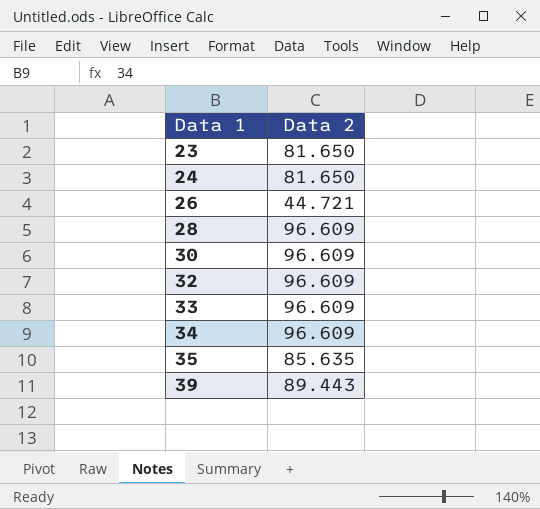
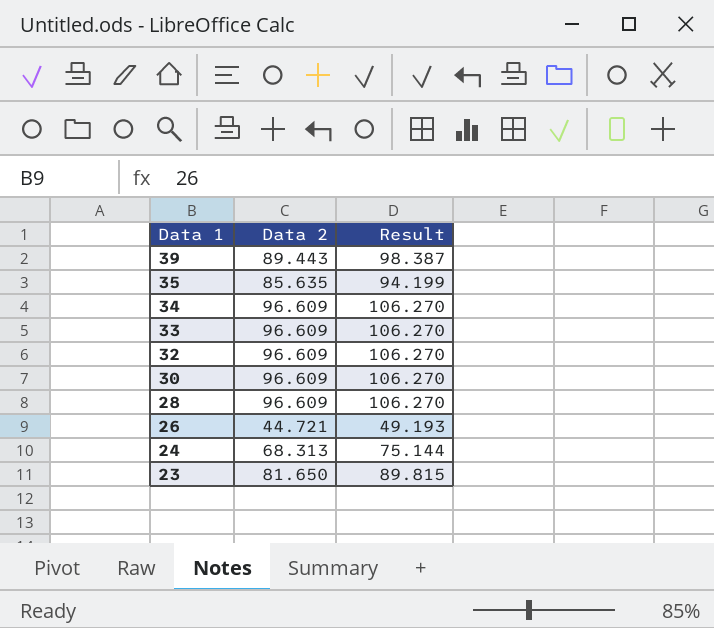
row order: Data 1 ascending -> Data 1 descending
column Result | formula: none -> [Data 2] * 1.1
24 | Data 2: 81.650 -> 68.313

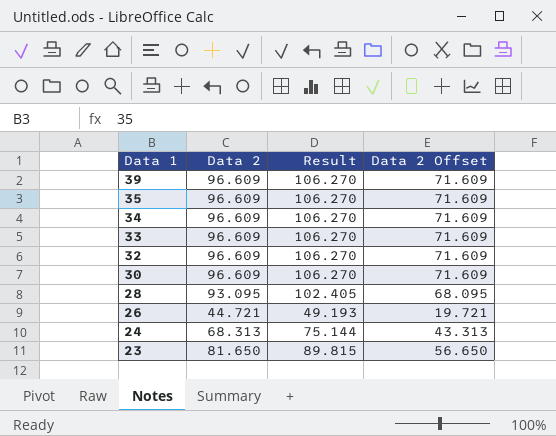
column Data 2 Offset | formula: none -> [Data 2] - 25
39 | Data 2: 89.443 -> 96.609
39 | Result: 98.387 -> 106.270
35 | Data 2: 85.635 -> 96.609
35 | Result: 94.199 -> 106.270
28 | Data 2: 96.609 -> 93.095
28 | Result: 106.270 -> 102.405

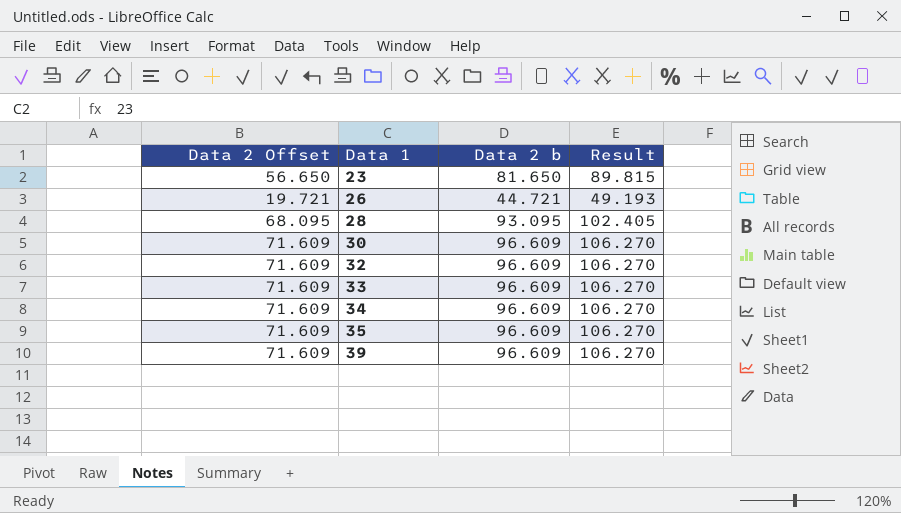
row order: Data 1 descending -> Data 1 ascending
column Data 2 Offset | position: 4 -> 1
column name: Data 2 -> Data 2 b
row 24: 68.313 | 75.144 | 43.313 -> none

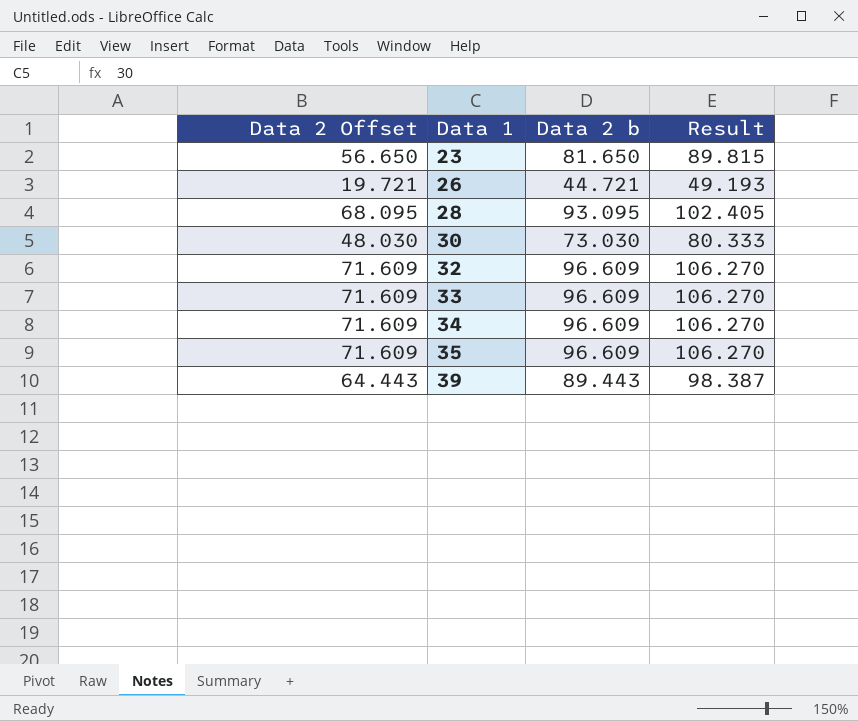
30 | Data 2 Offset: 71.609 -> 48.030
30 | Data 2 b: 96.609 -> 73.030
30 | Result: 106.270 -> 80.333
39 | Data 2 Offset: 71.609 -> 64.443
39 | Data 2 b: 96.609 -> 89.443
39 | Result: 106.270 -> 98.387

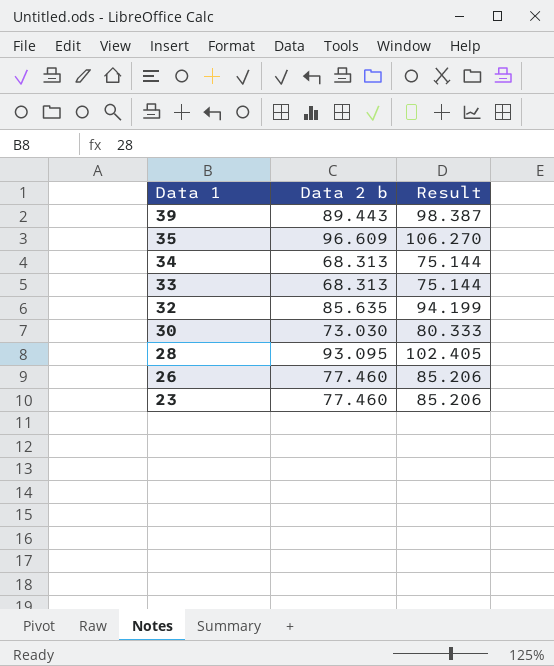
row order: Data 1 ascending -> Data 1 descending
column Data 2 Offset | formula: [Data 2 b] - 25 -> none
34 | Data 2 b: 96.609 -> 68.313
34 | Result: 106.270 -> 75.144
33 | Data 2 b: 96.609 -> 68.313
33 | Result: 106.270 -> 75.144
32 | Data 2 b: 96.609 -> 85.635
32 | Result: 106.270 -> 94.199
26 | Data 2 b: 44.721 -> 77.460
26 | Result: 49.193 -> 85.206
23 | Data 2 b: 81.650 -> 77.460
23 | Result: 89.815 -> 85.206

